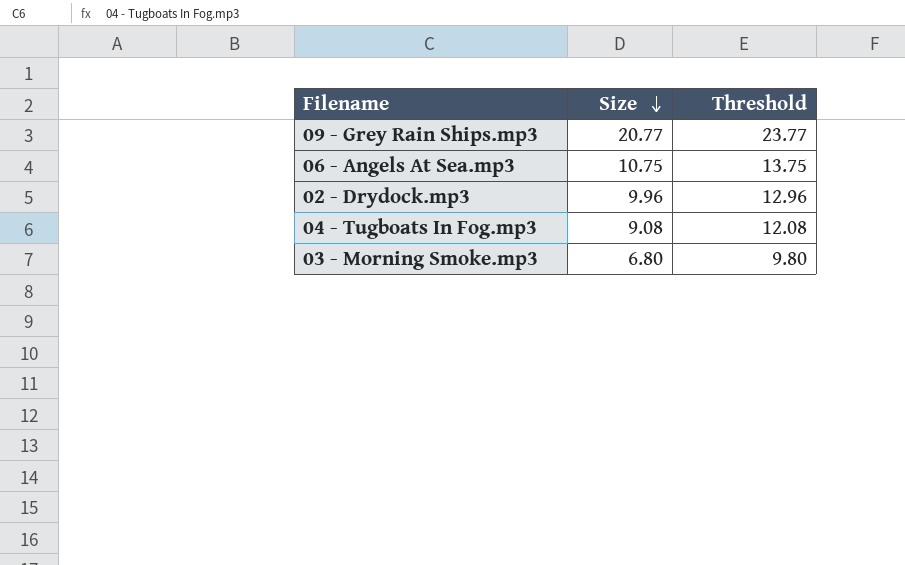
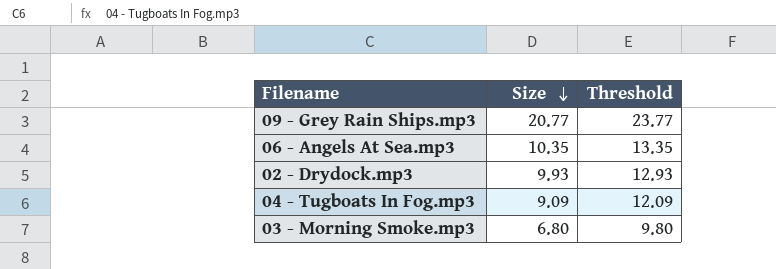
06 - Angels At Sea.mp3 | Size: 10.75 -> 10.35
06 - Angels At Sea.mp3 | Threshold: 13.75 -> 13.35
02 - Drydock.mp3 | Size: 9.96 -> 9.93
02 - Drydock.mp3 | Threshold: 12.96 -> 12.93
04 - Tugboats In Fog.mp3 | Size: 9.08 -> 9.09
04 - Tugboats In Fog.mp3 | Threshold: 12.08 -> 12.09

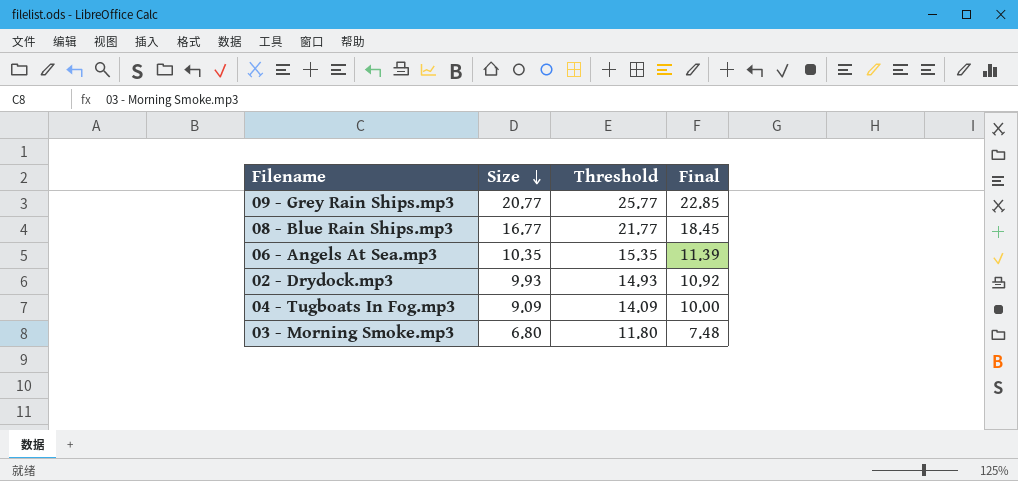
column Threshold | formula: [Size] + 3 -> [Size] + 5
column Final | formula: none -> [Size] * 1.1
row 08 - Blue Rain Ships.mp3: none -> 16.77 | 21.77 | 18.45

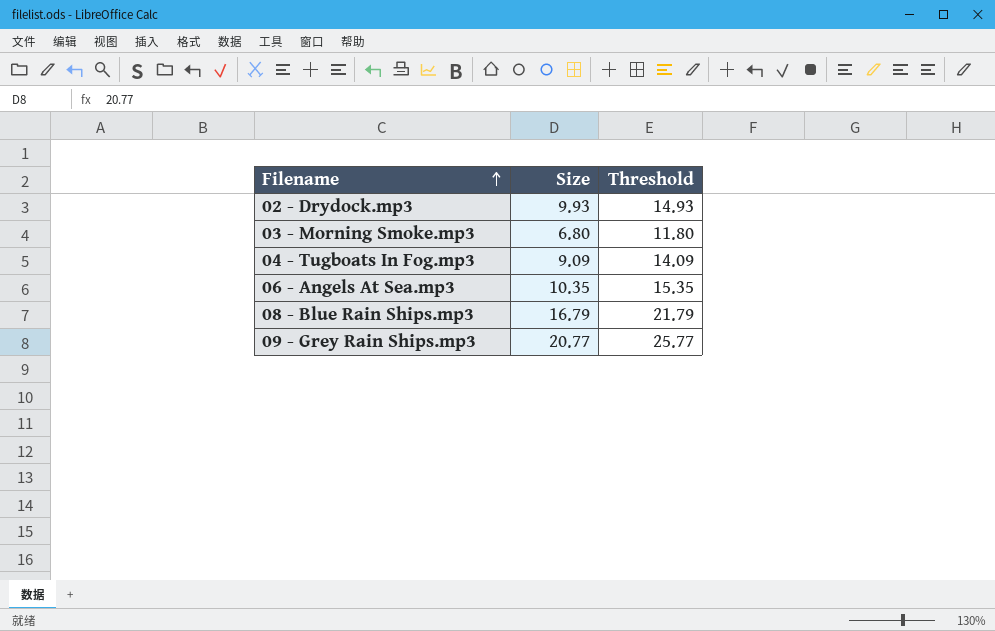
row order: Size descending -> Filename ascending
column Final | formula: [Size] * 1.1 -> none
08 - Blue Rain Ships.mp3 | Size: 16.77 -> 16.79
08 - Blue Rain Ships.mp3 | Threshold: 21.77 -> 21.79

